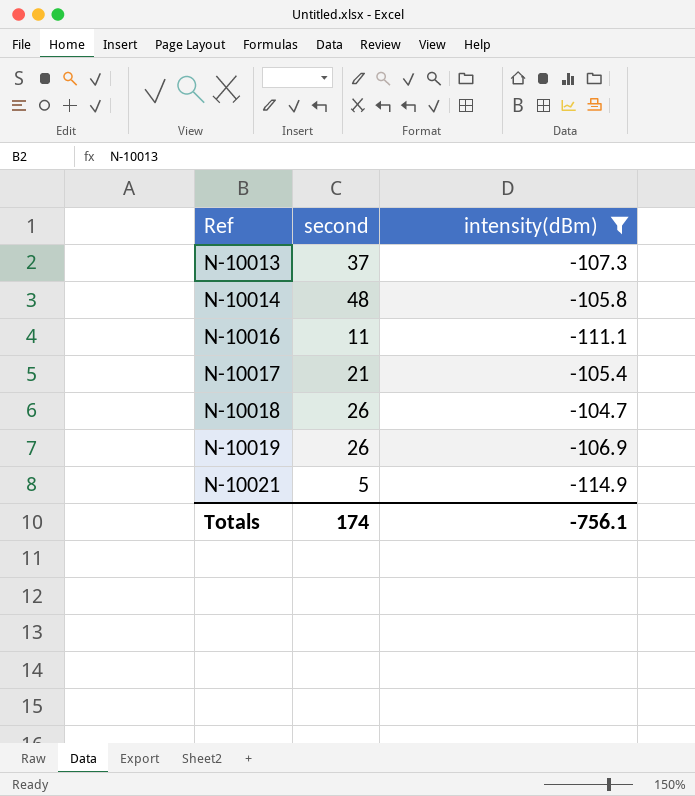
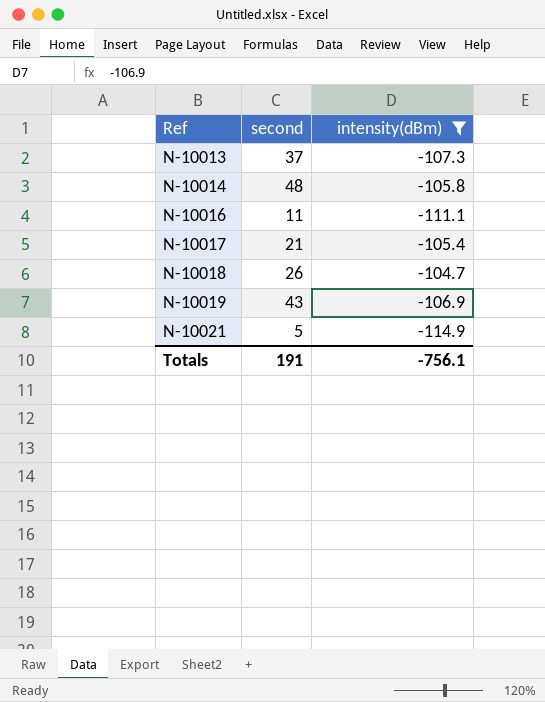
N-10019 | second: 26 -> 43
Totals | second: 174 -> 191

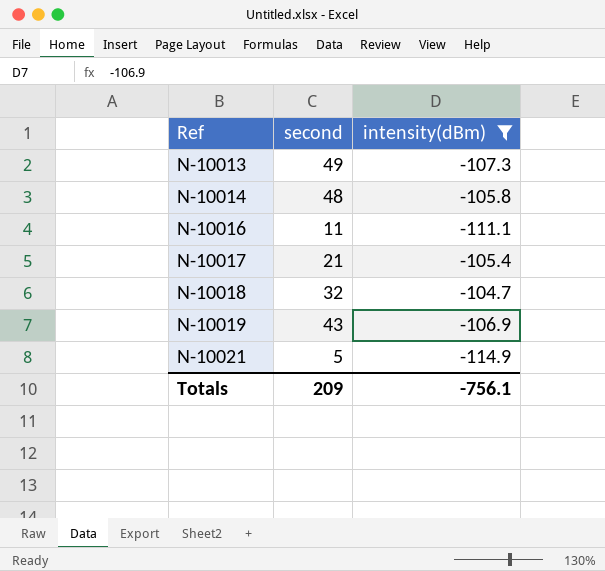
N-10013 | second: 37 -> 49
N-10018 | second: 26 -> 32
Totals | second: 191 -> 209

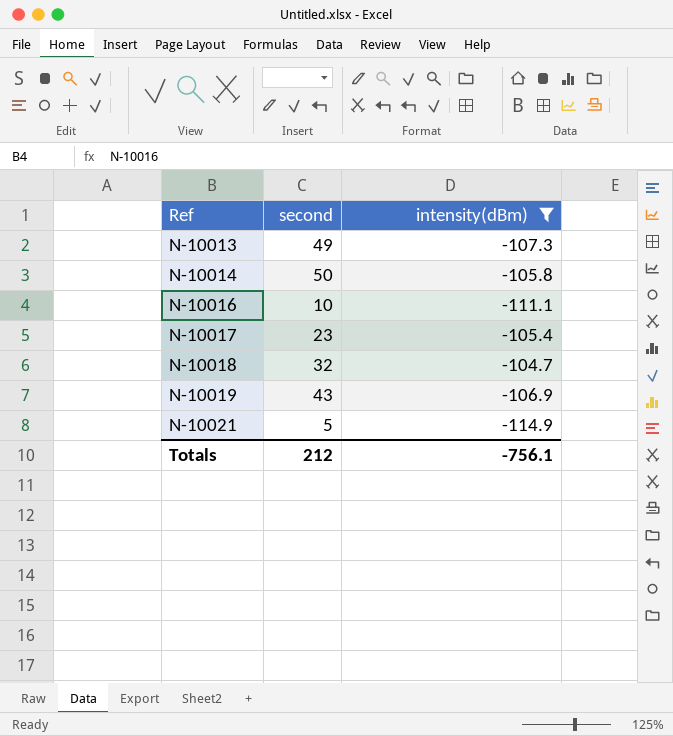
N-10014 | second: 48 -> 50
N-10016 | second: 11 -> 10
N-10017 | second: 21 -> 23
Totals | second: 209 -> 212

